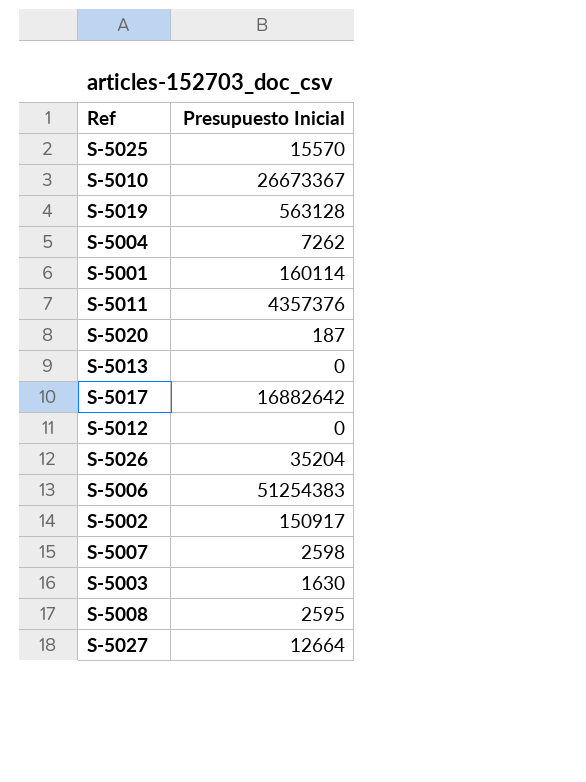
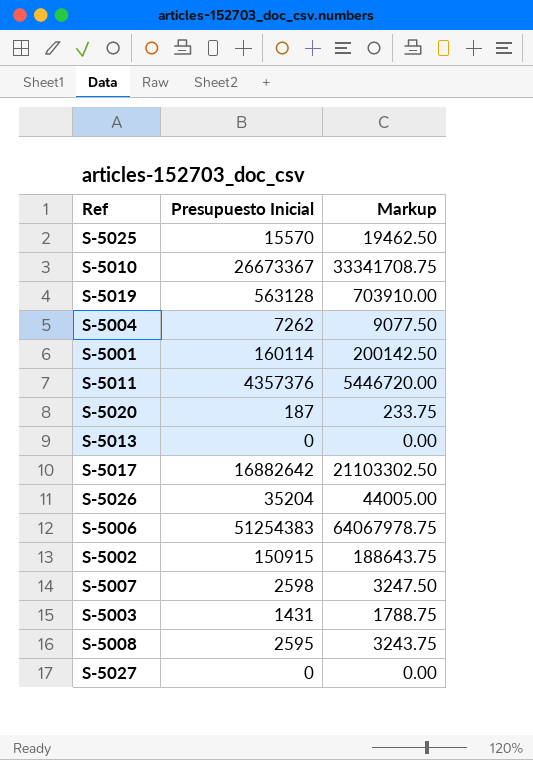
column Markup | formula: none -> [Presupuesto Inicial] * 1.25
row S-5012: 0 -> none
S-5002 | Presupuesto Inicial: 150917 -> 150915
S-5003 | Presupuesto Inicial: 1630 -> 1431
S-5027 | Presupuesto Inicial: 12664 -> 0

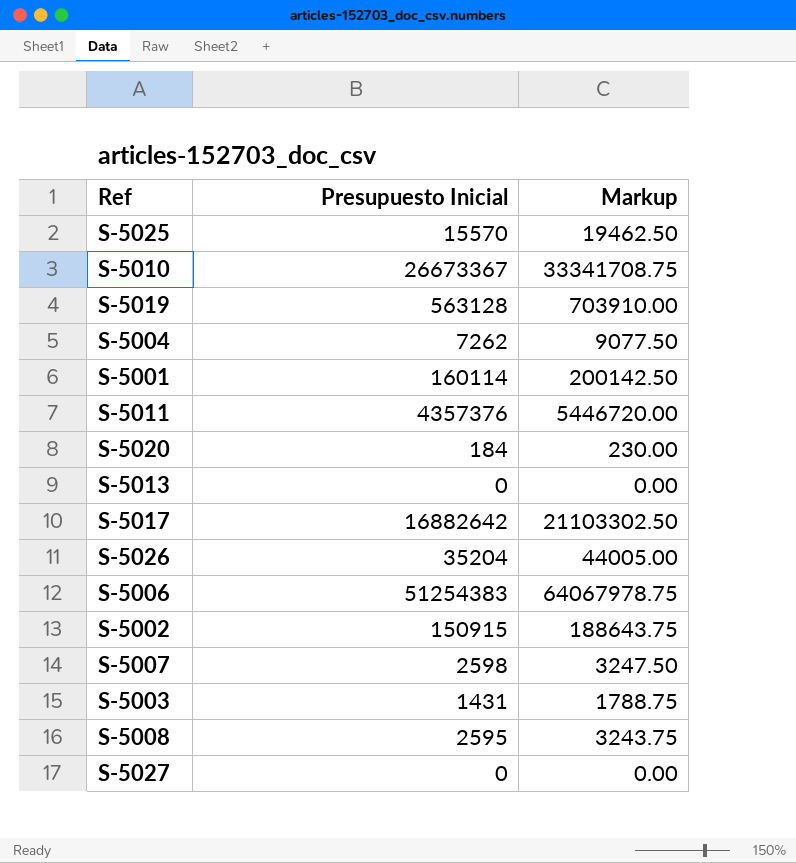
S-5020 | Presupuesto Inicial: 187 -> 184
S-5020 | Markup: 233.75 -> 230.00

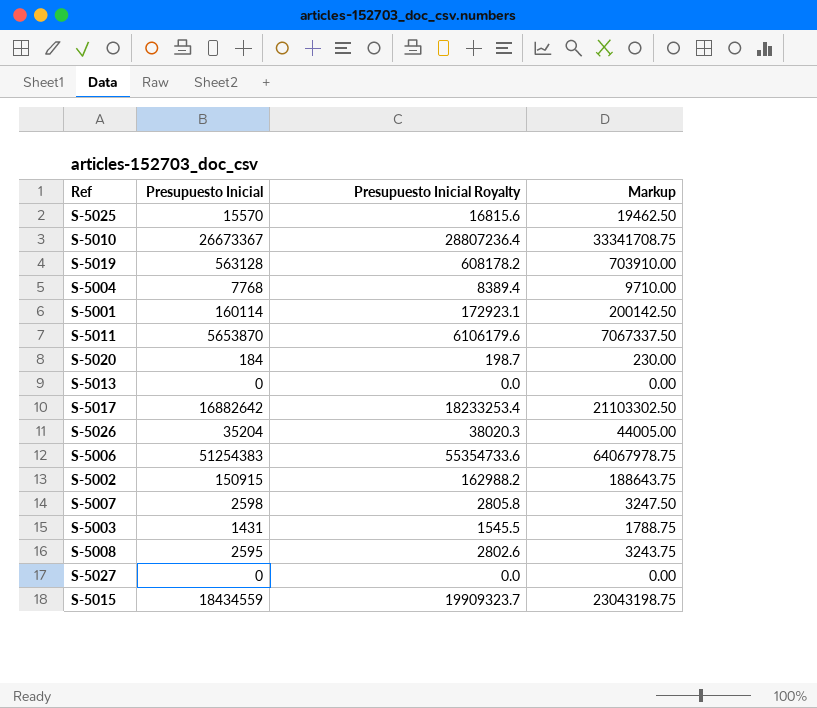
column Presupuesto Inicial Royalty | formula: none -> [Presupuesto Inicial] * 1.08
S-5004 | Presupuesto Inicial: 7262 -> 7768
S-5004 | Markup: 9077.50 -> 9710.00
S-5011 | Presupuesto Inicial: 4357376 -> 5653870
S-5011 | Markup: 5446720.00 -> 7067337.50
row S-5015: none -> 18434559 | 19909323.7 | 23043198.75

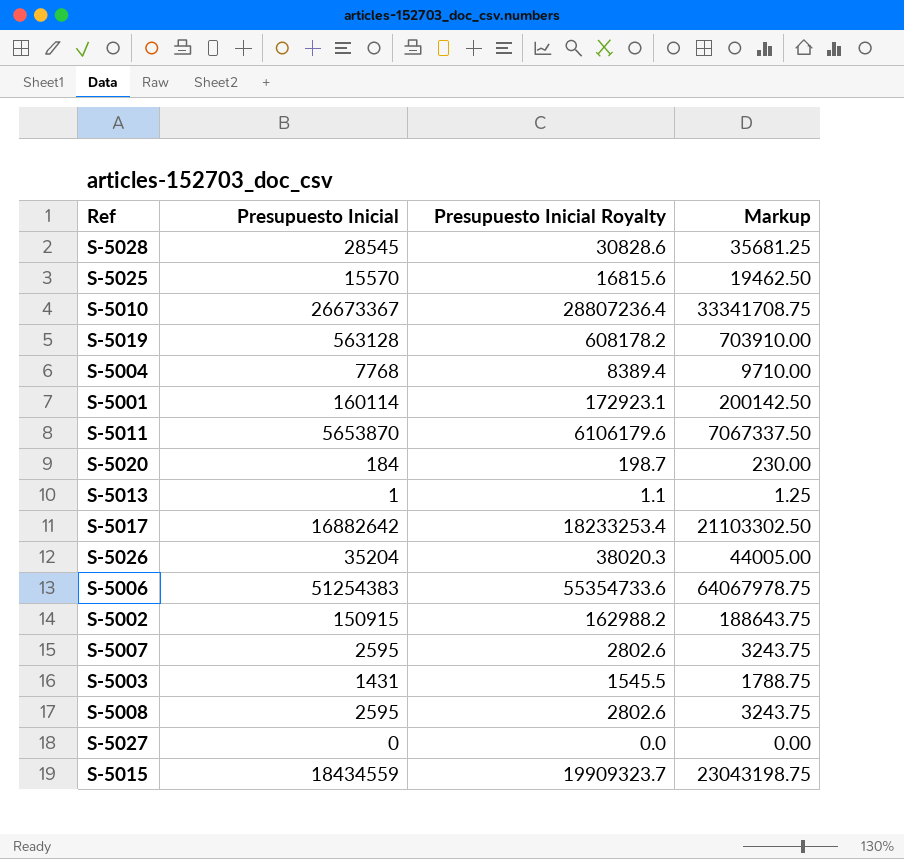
row S-5028: none -> 28545 | 30828.6 | 35681.25
S-5013 | Presupuesto Inicial: 0 -> 1
S-5013 | Presupuesto Inicial Royalty: 0.0 -> 1.1
S-5013 | Markup: 0.00 -> 1.25
S-5007 | Presupuesto Inicial: 2598 -> 2595
S-5007 | Presupuesto Inicial Royalty: 2805.8 -> 2802.6
S-5007 | Markup: 3247.50 -> 3243.75

